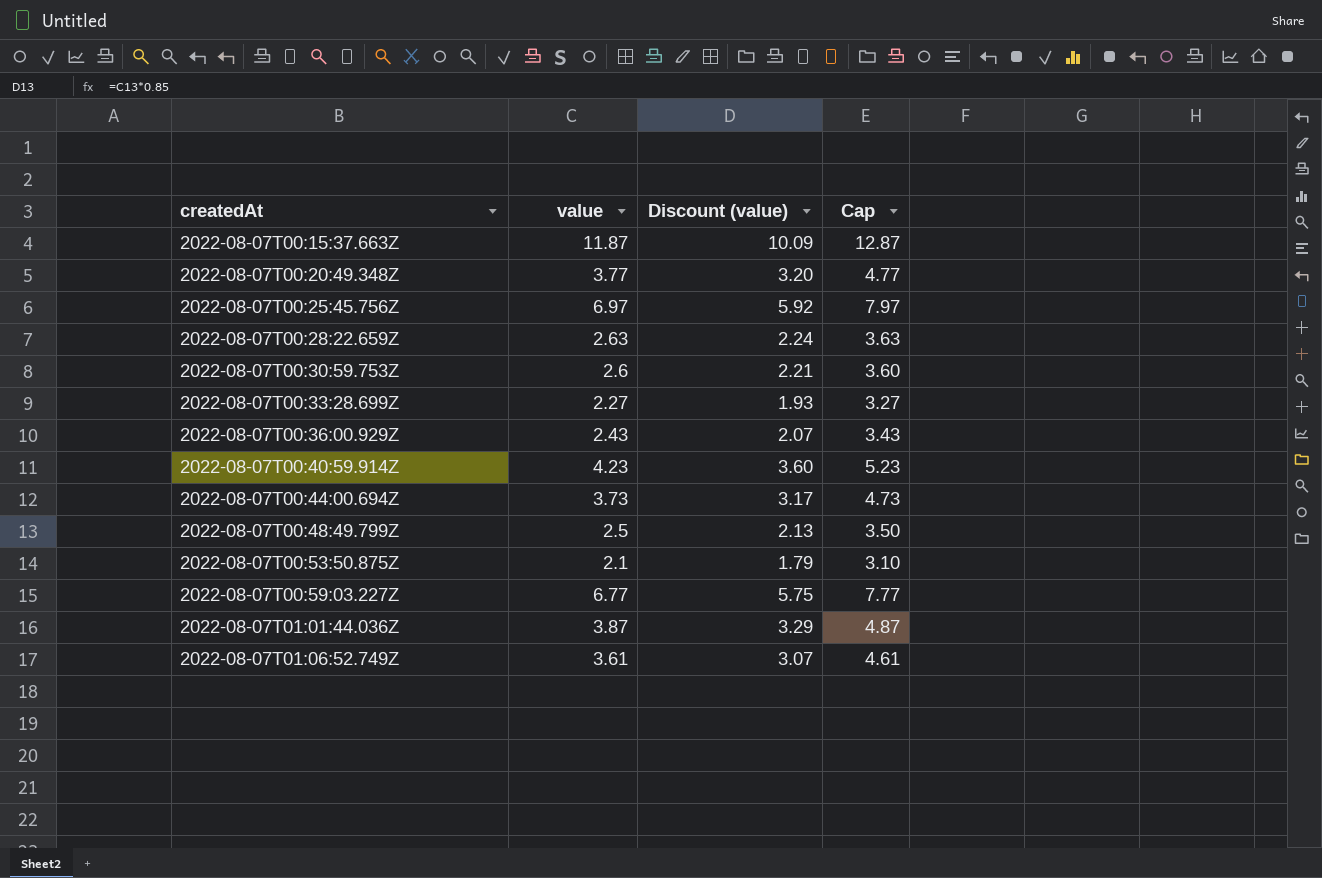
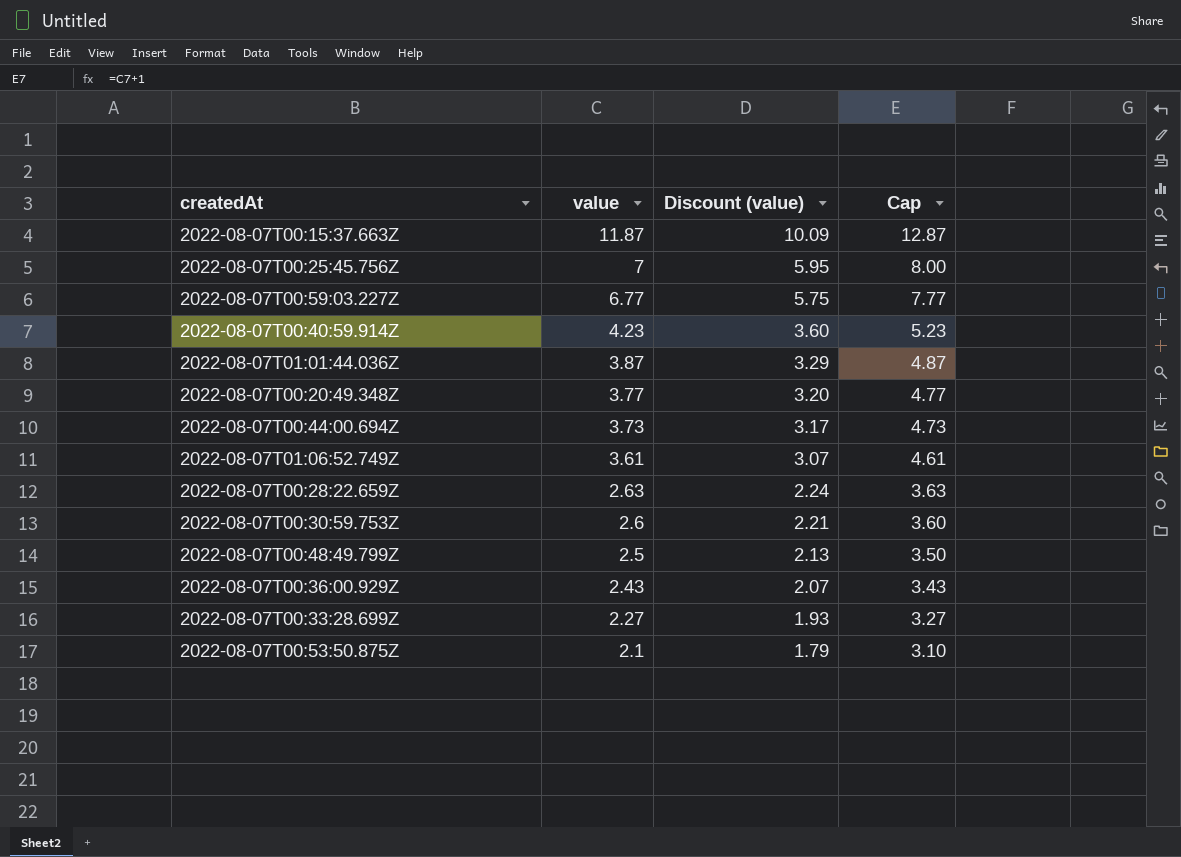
row order: createdAt ascending -> value descending
2022-08-07T00:25:45.756Z | value: 6.97 -> 7
2022-08-07T00:25:45.756Z | Discount (value): 5.92 -> 5.95
2022-08-07T00:25:45.756Z | Cap: 7.97 -> 8.00

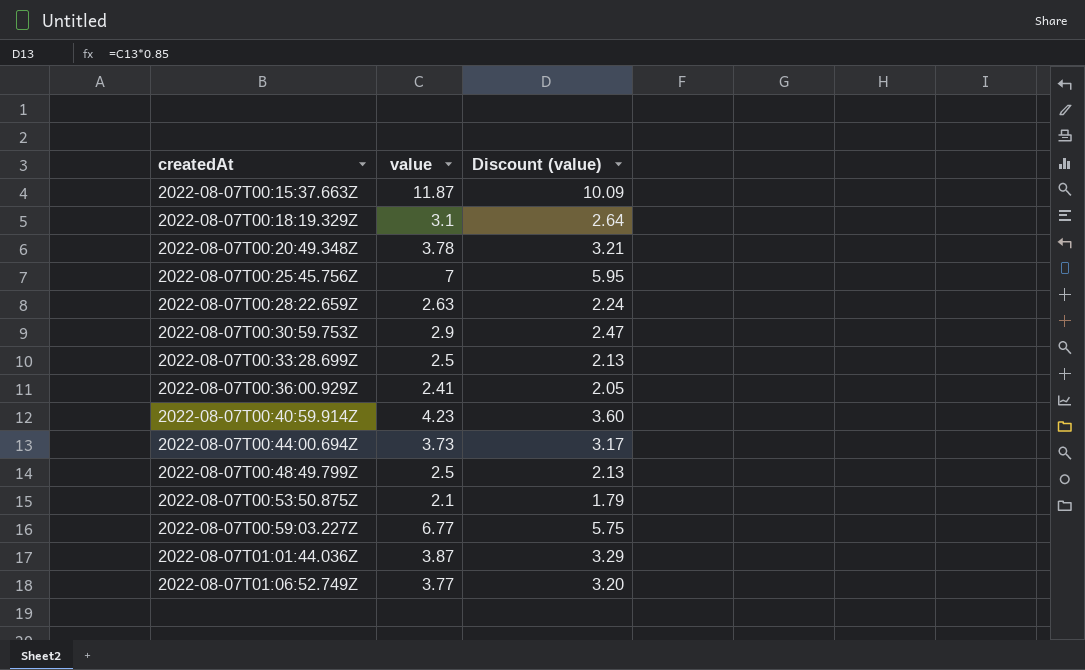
row order: value descending -> createdAt ascending
column Cap | formula: [value] + 1 -> none
row 2022-08-07T00:18:19.329Z: none -> 3.1 | 2.64
2022-08-07T00:20:49.348Z | value: 3.77 -> 3.78
2022-08-07T00:20:49.348Z | Discount (value): 3.20 -> 3.21
2022-08-07T00:30:59.753Z | value: 2.6 -> 2.9
2022-08-07T00:30:59.753Z | Discount (value): 2.21 -> 2.47
2022-08-07T00:33:28.699Z | value: 2.27 -> 2.5
2022-08-07T00:33:28.699Z | Discount (value): 1.93 -> 2.13
2022-08-07T00:36:00.929Z | value: 2.43 -> 2.41
2022-08-07T00:36:00.929Z | Discount (value): 2.07 -> 2.05
2022-08-07T01:06:52.749Z | value: 3.61 -> 3.77
2022-08-07T01:06:52.749Z | Discount (value): 3.07 -> 3.20

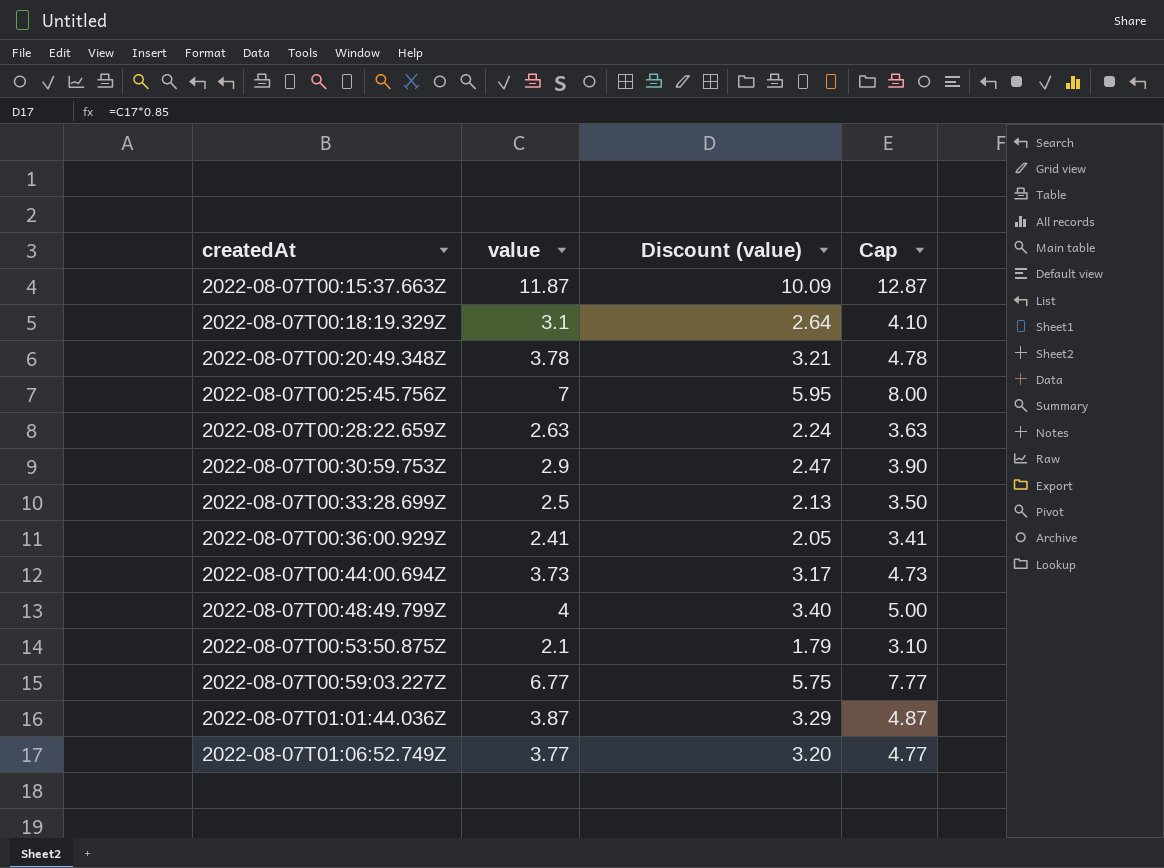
column Cap | formula: none -> [value] + 1
row 2022-08-07T00:40:59.914Z: 4.23 | 3.60 -> none
2022-08-07T00:48:49.799Z | value: 2.5 -> 4
2022-08-07T00:48:49.799Z | Discount (value): 2.13 -> 3.40

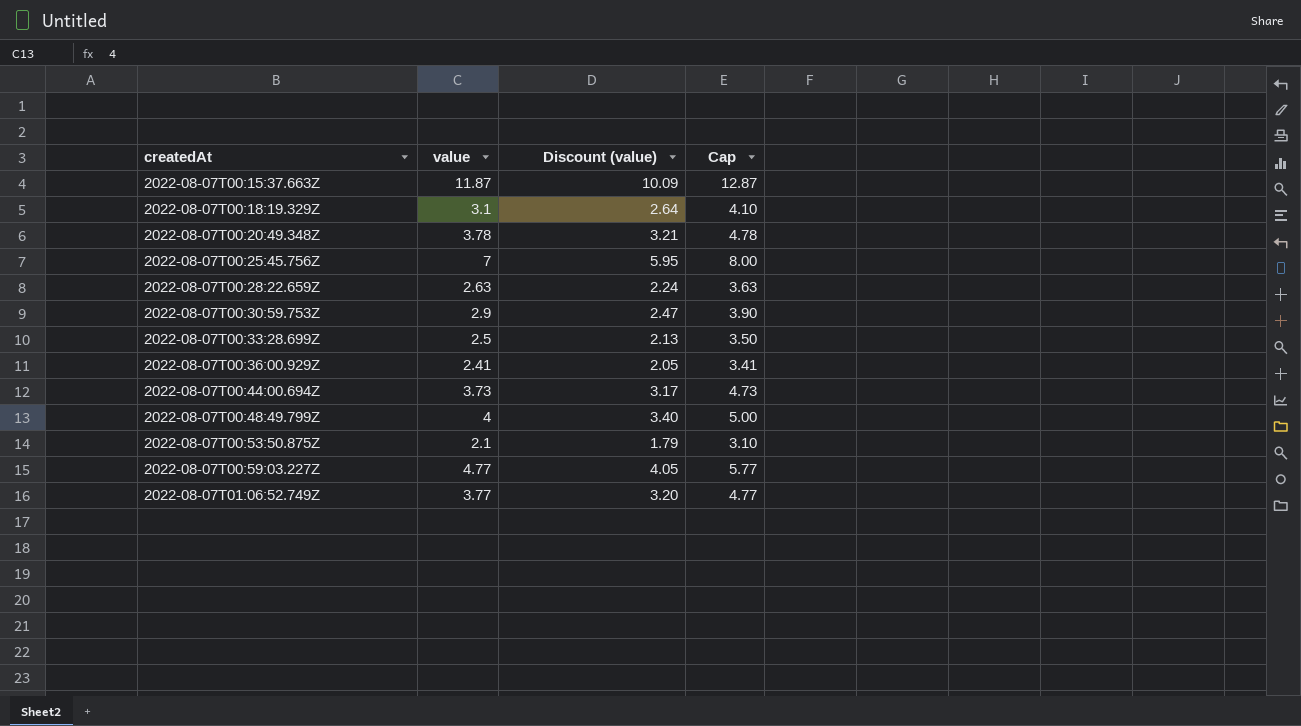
row 2022-08-07T01:01:44.036Z: 3.87 | 3.29 | 4.87 -> none
2022-08-07T00:59:03.227Z | value: 6.77 -> 4.77
2022-08-07T00:59:03.227Z | Discount (value): 5.75 -> 4.05
2022-08-07T00:59:03.227Z | Cap: 7.77 -> 5.77

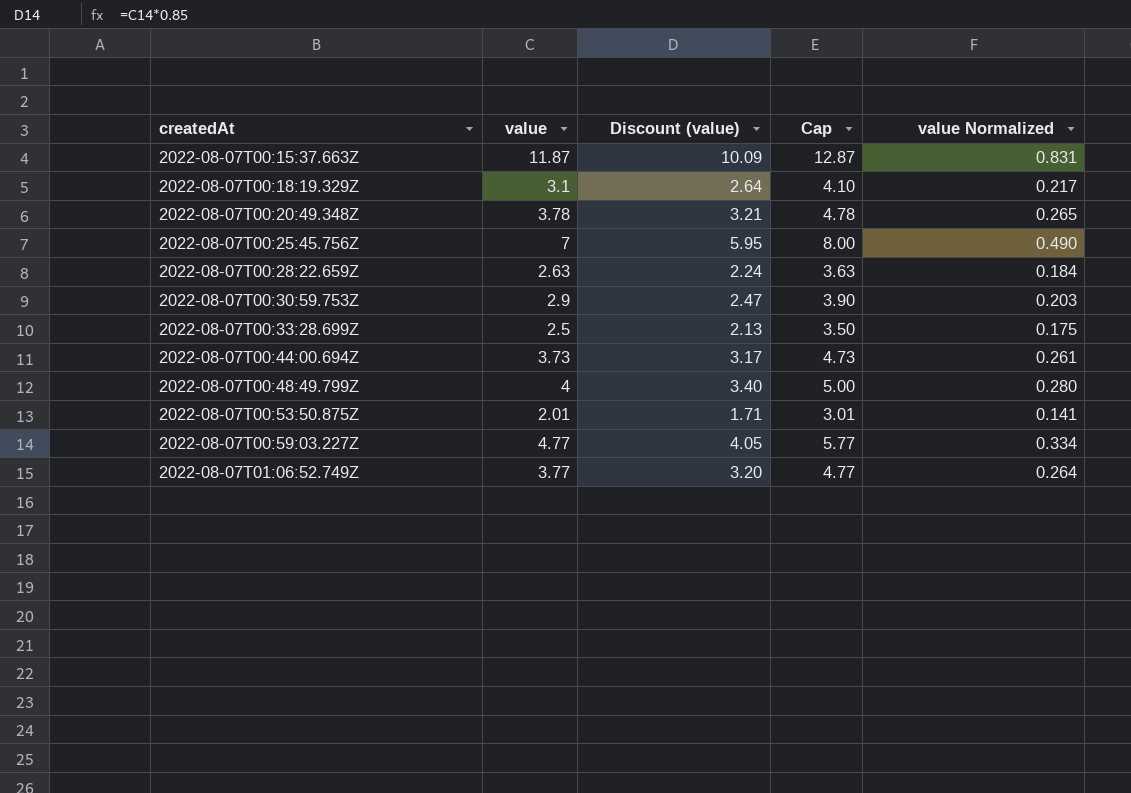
column value Normalized | formula: none -> [value] * 0.07
row 2022-08-07T00:36:00.929Z: 2.41 | 2.05 | 3.41 -> none
2022-08-07T00:53:50.875Z | value: 2.1 -> 2.01
2022-08-07T00:53:50.875Z | Discount (value): 1.79 -> 1.71
2022-08-07T00:53:50.875Z | Cap: 3.10 -> 3.01

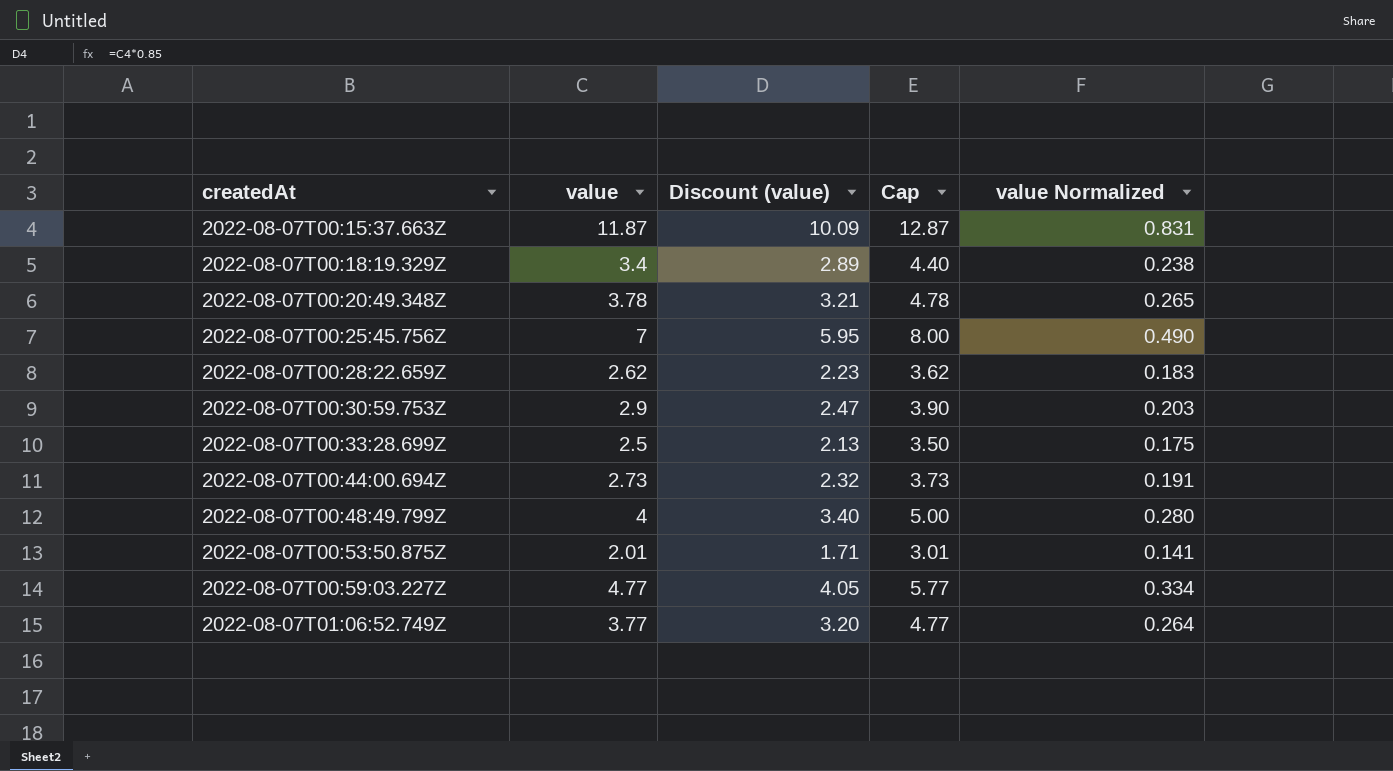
2022-08-07T00:18:19.329Z | value: 3.1 -> 3.4
2022-08-07T00:18:19.329Z | Discount (value): 2.64 -> 2.89
2022-08-07T00:18:19.329Z | Cap: 4.10 -> 4.40
2022-08-07T00:18:19.329Z | value Normalized: 0.217 -> 0.238
2022-08-07T00:28:22.659Z | value: 2.63 -> 2.62
2022-08-07T00:28:22.659Z | Discount (value): 2.24 -> 2.23
2022-08-07T00:28:22.659Z | Cap: 3.63 -> 3.62
2022-08-07T00:28:22.659Z | value Normalized: 0.184 -> 0.183
2022-08-07T00:44:00.694Z | value: 3.73 -> 2.73
2022-08-07T00:44:00.694Z | Discount (value): 3.17 -> 2.32
2022-08-07T00:44:00.694Z | Cap: 4.73 -> 3.73
2022-08-07T00:44:00.694Z | value Normalized: 0.261 -> 0.191

